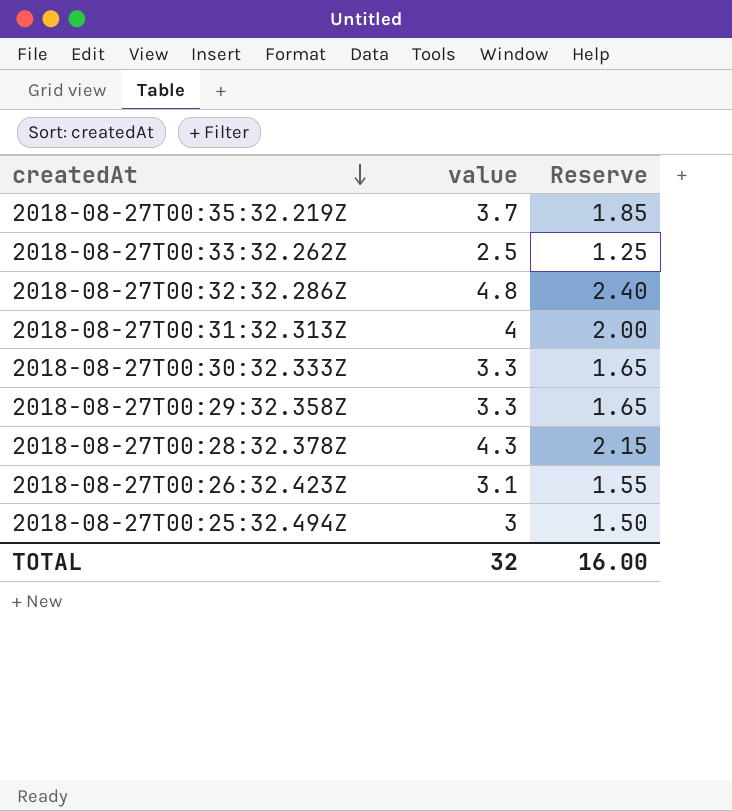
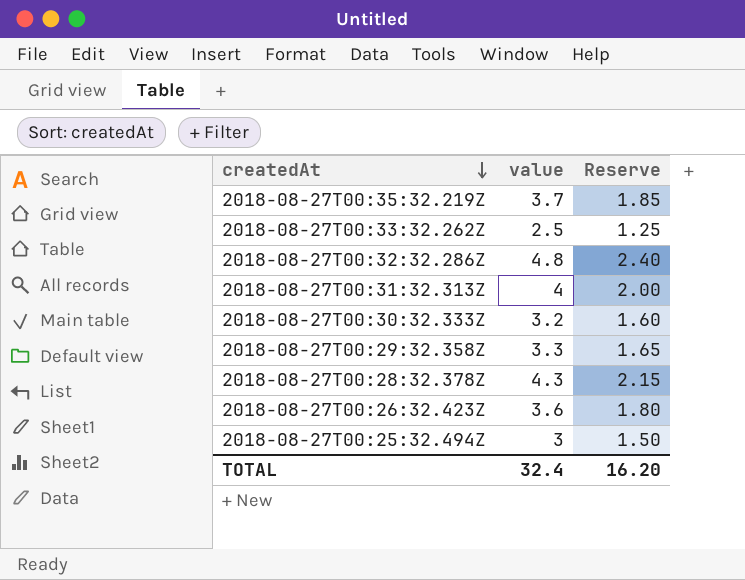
2018-08-27T00:30:32.333Z | value: 3.3 -> 3.2
2018-08-27T00:30:32.333Z | Reserve: 1.65 -> 1.60
2018-08-27T00:26:32.423Z | value: 3.1 -> 3.6
2018-08-27T00:26:32.423Z | Reserve: 1.55 -> 1.80
TOTAL | value: 32 -> 32.4
TOTAL | Reserve: 16.00 -> 16.20

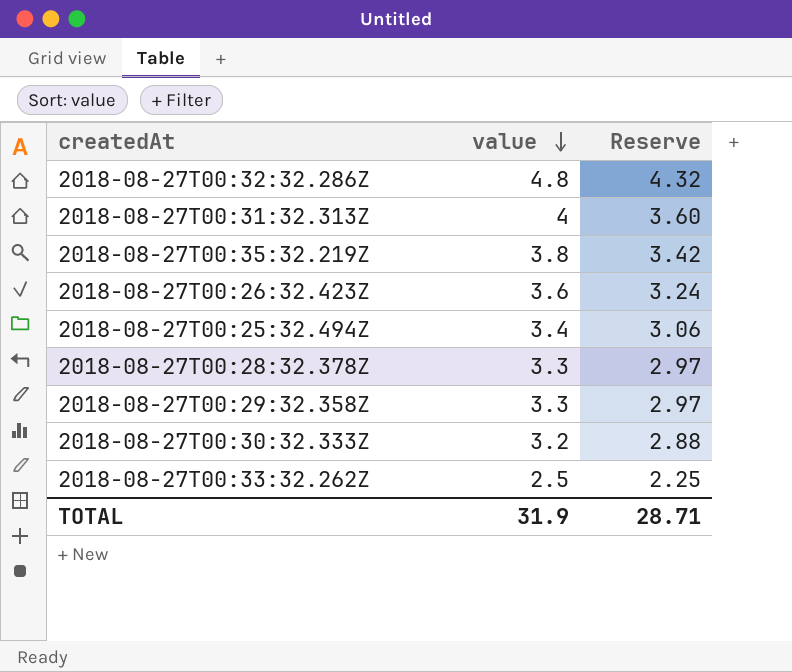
row order: createdAt descending -> value descending
column Reserve | formula: [value] * 0.5 -> [value] * 0.9
2018-08-27T00:35:32.219Z | value: 3.7 -> 3.8
2018-08-27T00:25:32.494Z | value: 3 -> 3.4
2018-08-27T00:28:32.378Z | value: 4.3 -> 3.3
TOTAL | value: 32.4 -> 31.9
TOTAL | Reserve: 16.20 -> 28.71

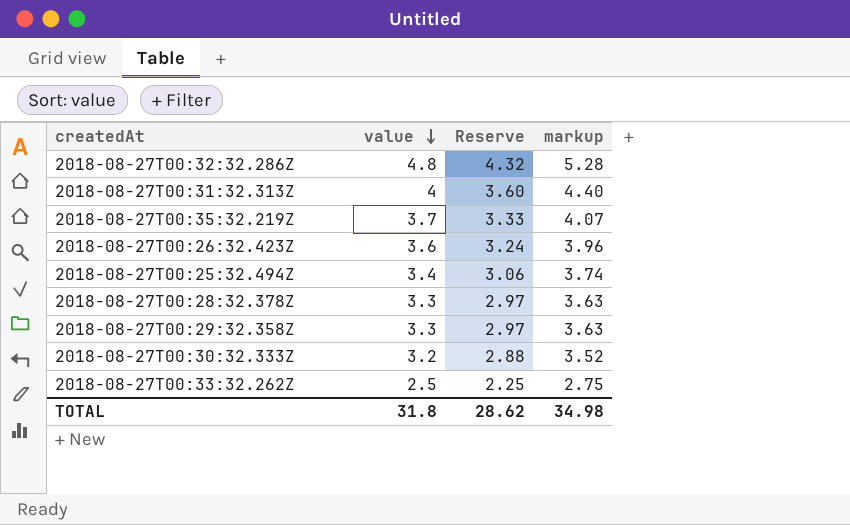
column markup | formula: none -> [value] * 1.1
2018-08-27T00:35:32.219Z | value: 3.8 -> 3.7
2018-08-27T00:35:32.219Z | Reserve: 3.42 -> 3.33
TOTAL | value: 31.9 -> 31.8
TOTAL | Reserve: 28.71 -> 28.62

